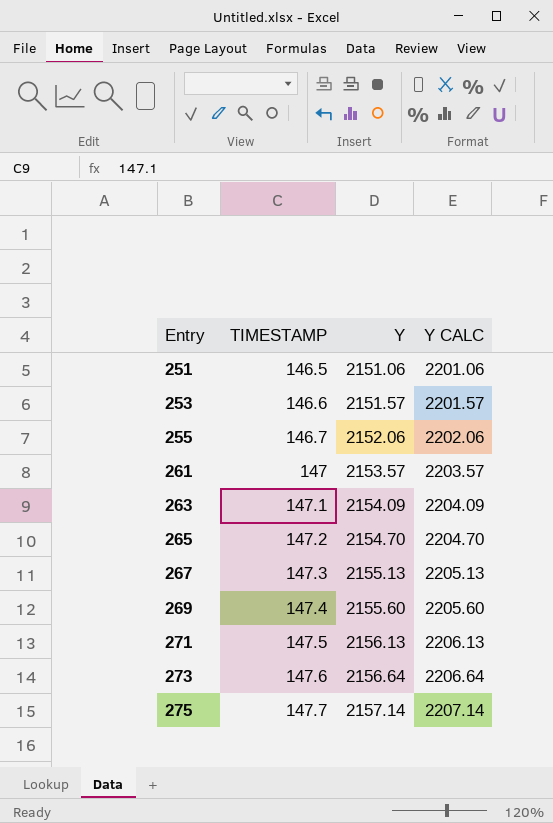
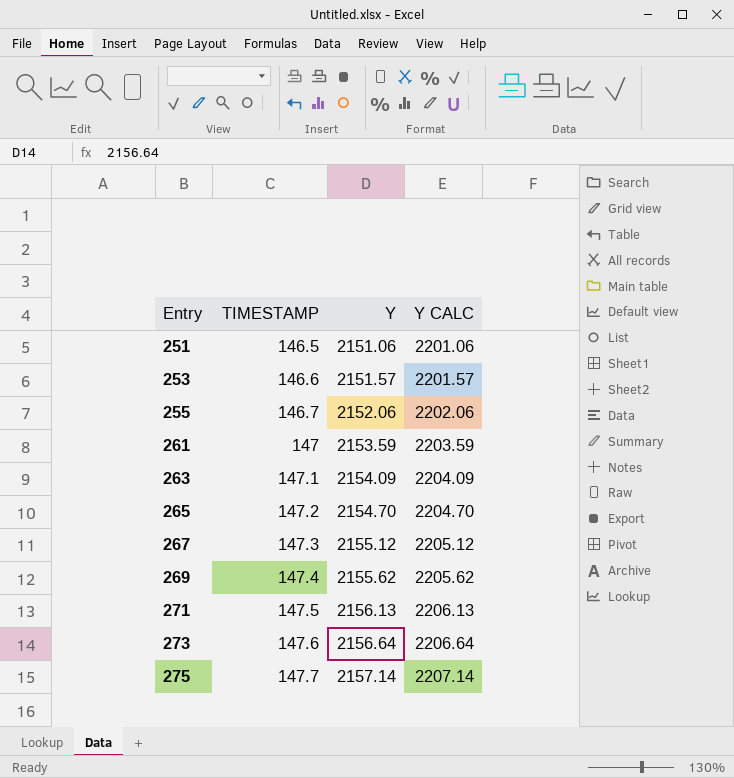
261 | Y: 2153.57 -> 2153.59
261 | Y CALC: 2203.57 -> 2203.59
267 | Y: 2155.13 -> 2155.12
267 | Y CALC: 2205.13 -> 2205.12
269 | Y: 2155.60 -> 2155.62
269 | Y CALC: 2205.60 -> 2205.62

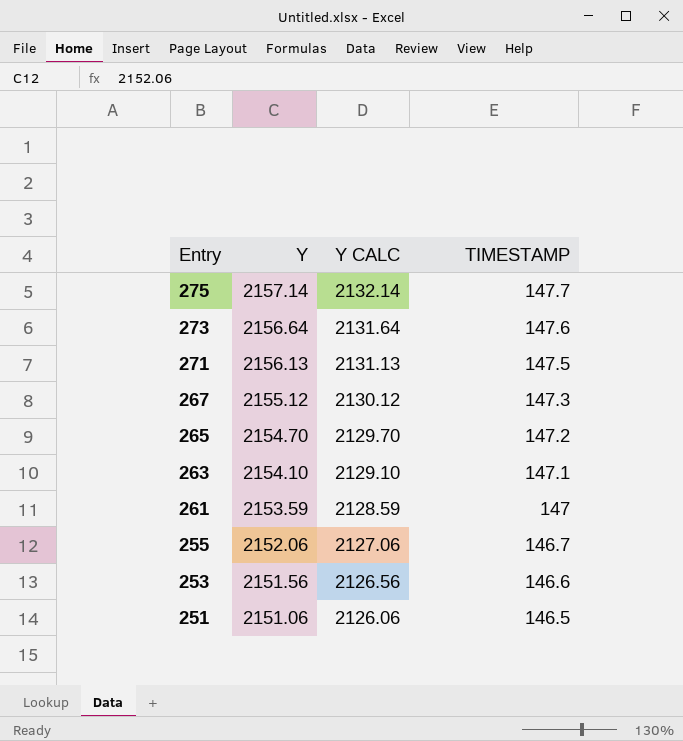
row order: Entry ascending -> Entry descending
column Y CALC | formula: [Y] + 50 -> [Y] - 25
column TIMESTAMP | position: 2 -> 4
row 269: 147.4 | 2155.62 | 2205.62 -> none
263 | Y: 2154.09 -> 2154.10
253 | Y: 2151.57 -> 2151.56

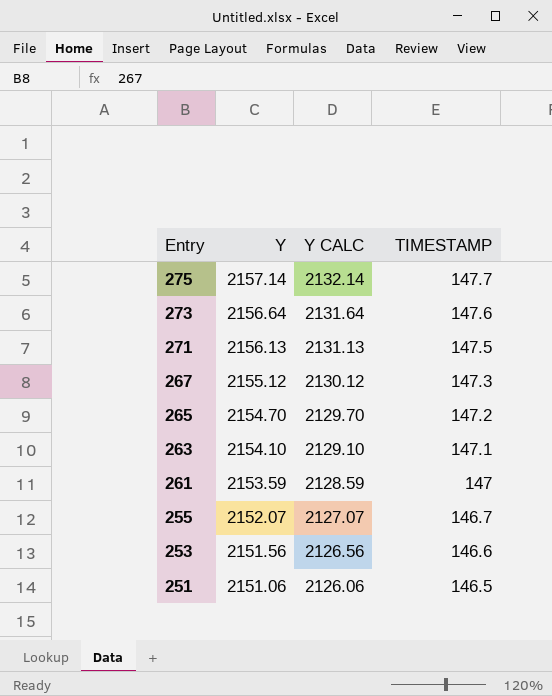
255 | Y: 2152.06 -> 2152.07
255 | Y CALC: 2127.06 -> 2127.07

